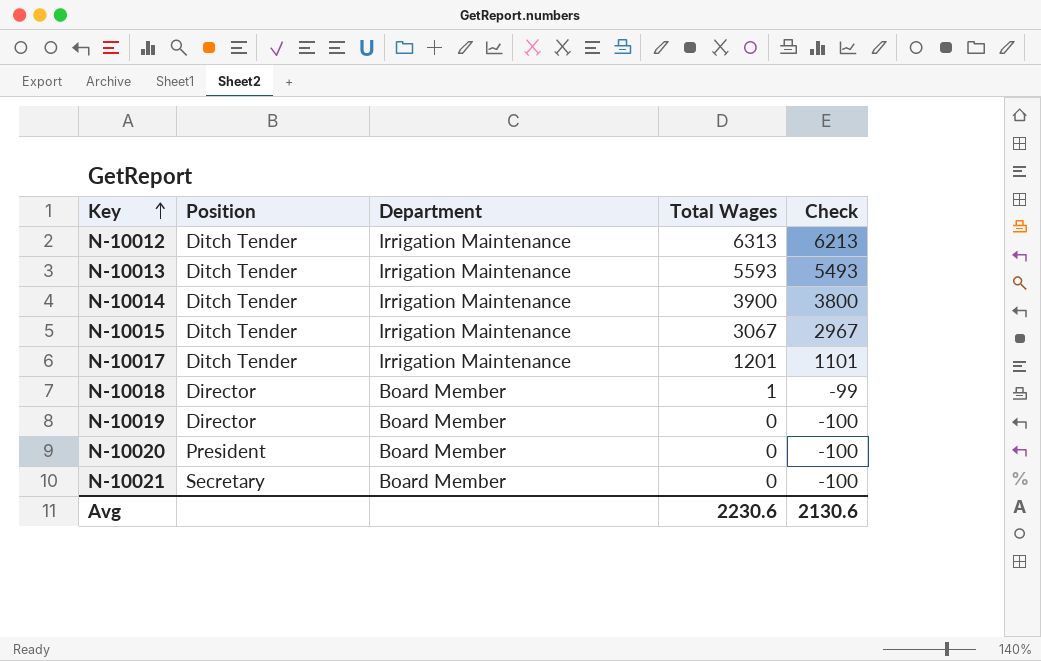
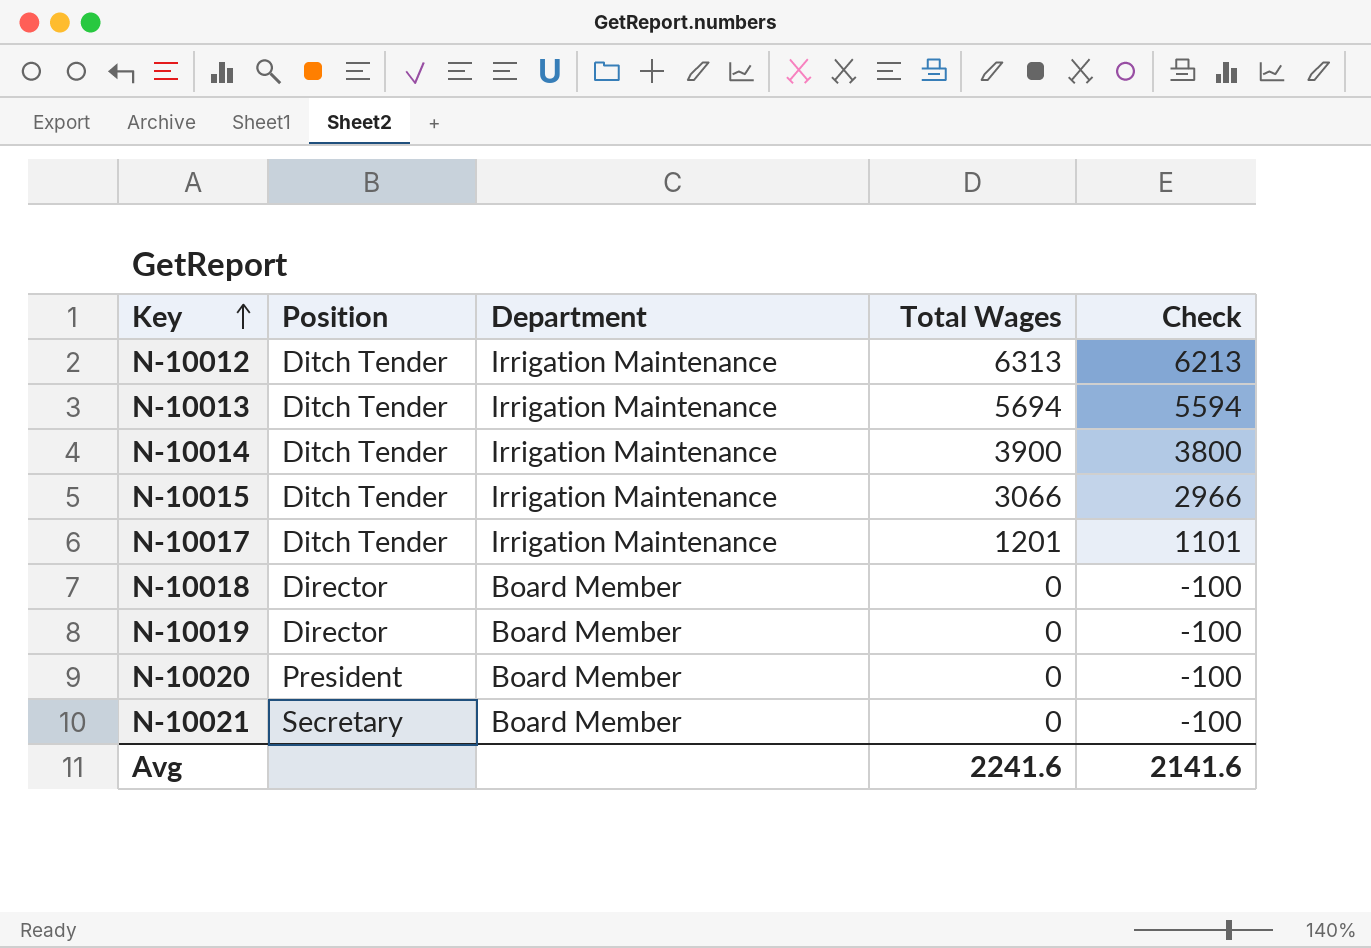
N-10013 | Total Wages: 5593 -> 5694
N-10013 | Check: 5493 -> 5594
N-10015 | Total Wages: 3067 -> 3066
N-10015 | Check: 2967 -> 2966
N-10018 | Total Wages: 1 -> 0
N-10018 | Check: -99 -> -100
Avg | Total Wages: 2230.6 -> 2241.6
Avg | Check: 2130.6 -> 2141.6

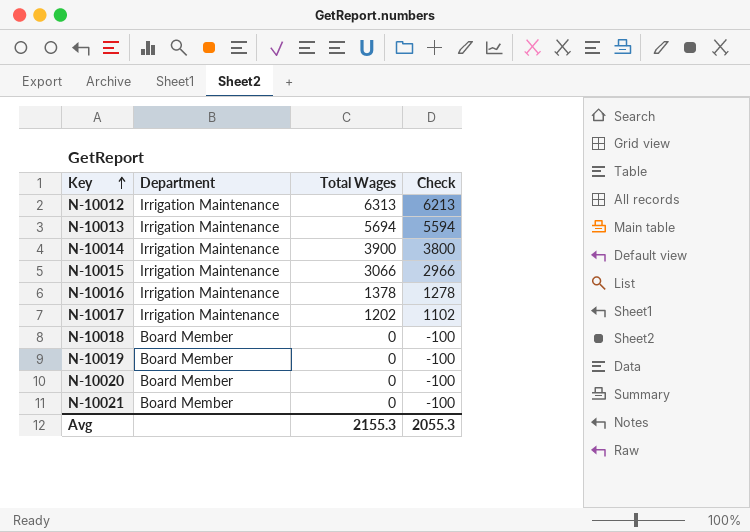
column Position | position: 2 -> none
row N-10016: none -> Irrigation Maintenance | 1378 | 1278
N-10017 | Total Wages: 1201 -> 1202
N-10017 | Check: 1101 -> 1102
Avg | Total Wages: 2241.6 -> 2155.3
Avg | Check: 2141.6 -> 2055.3

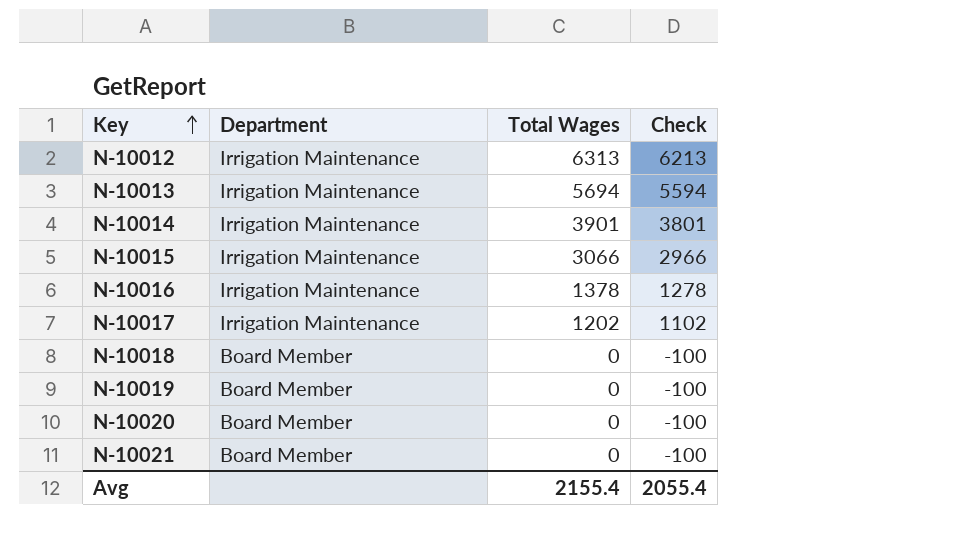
N-10014 | Total Wages: 3900 -> 3901
N-10014 | Check: 3800 -> 3801
Avg | Total Wages: 2155.3 -> 2155.4
Avg | Check: 2055.3 -> 2055.4

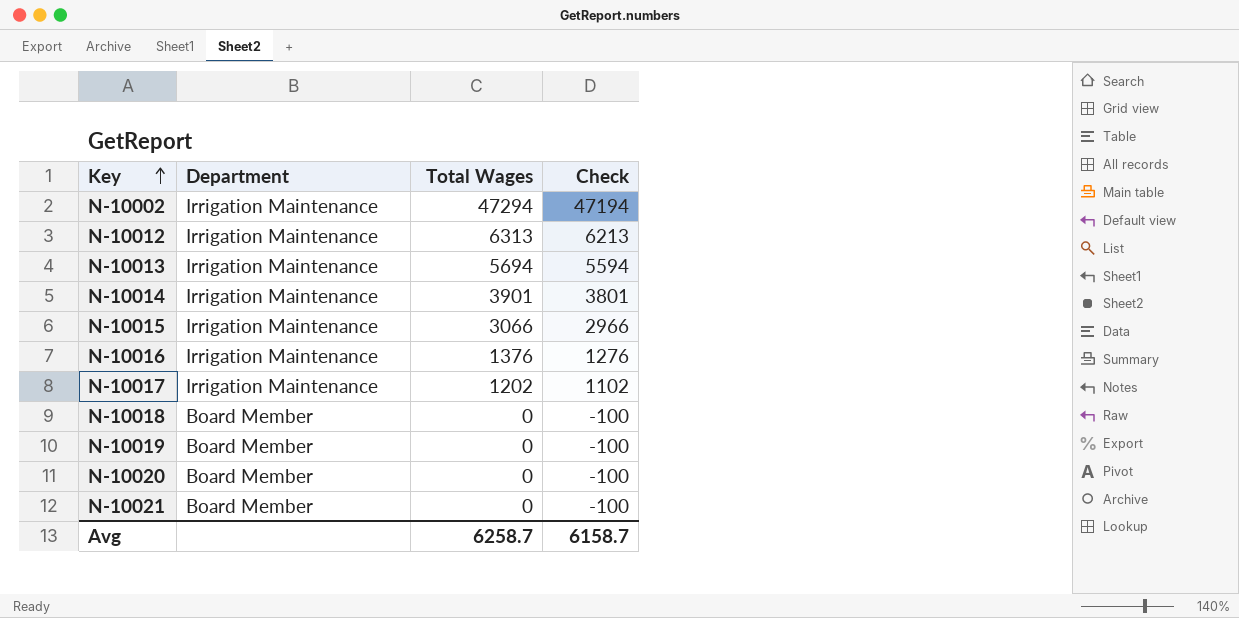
row N-10002: none -> Irrigation Maintenance | 47294 | 47194
N-10016 | Total Wages: 1378 -> 1376
N-10016 | Check: 1278 -> 1276
Avg | Total Wages: 2155.4 -> 6258.7
Avg | Check: 2055.4 -> 6158.7

